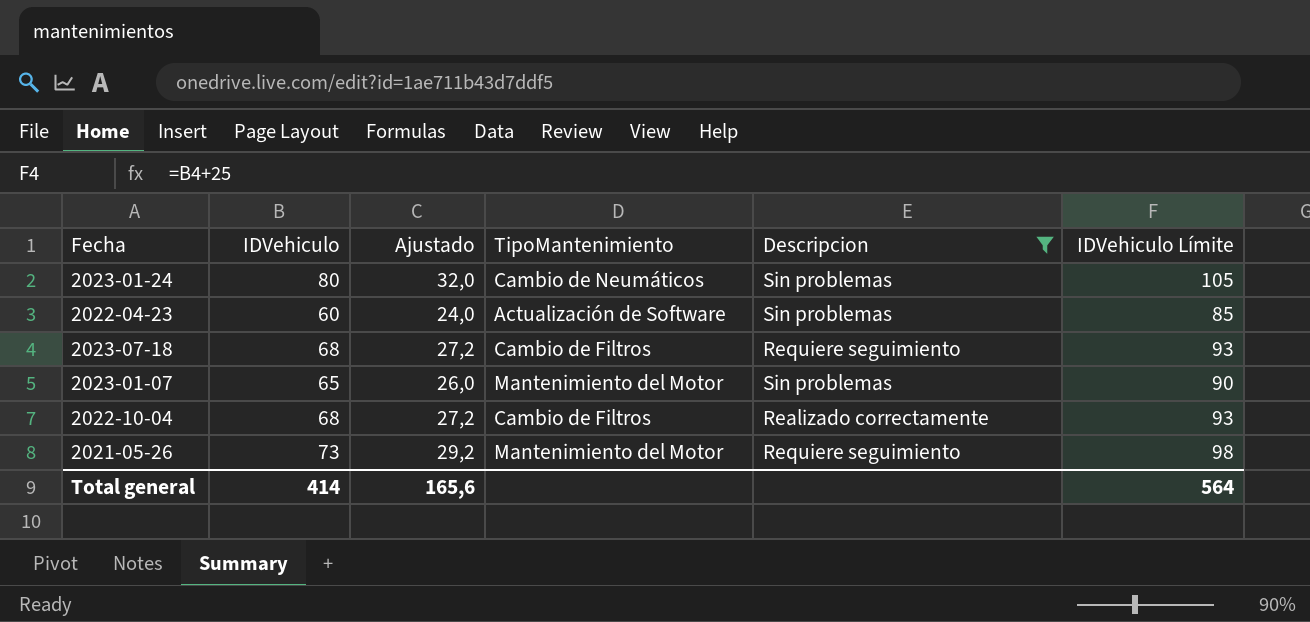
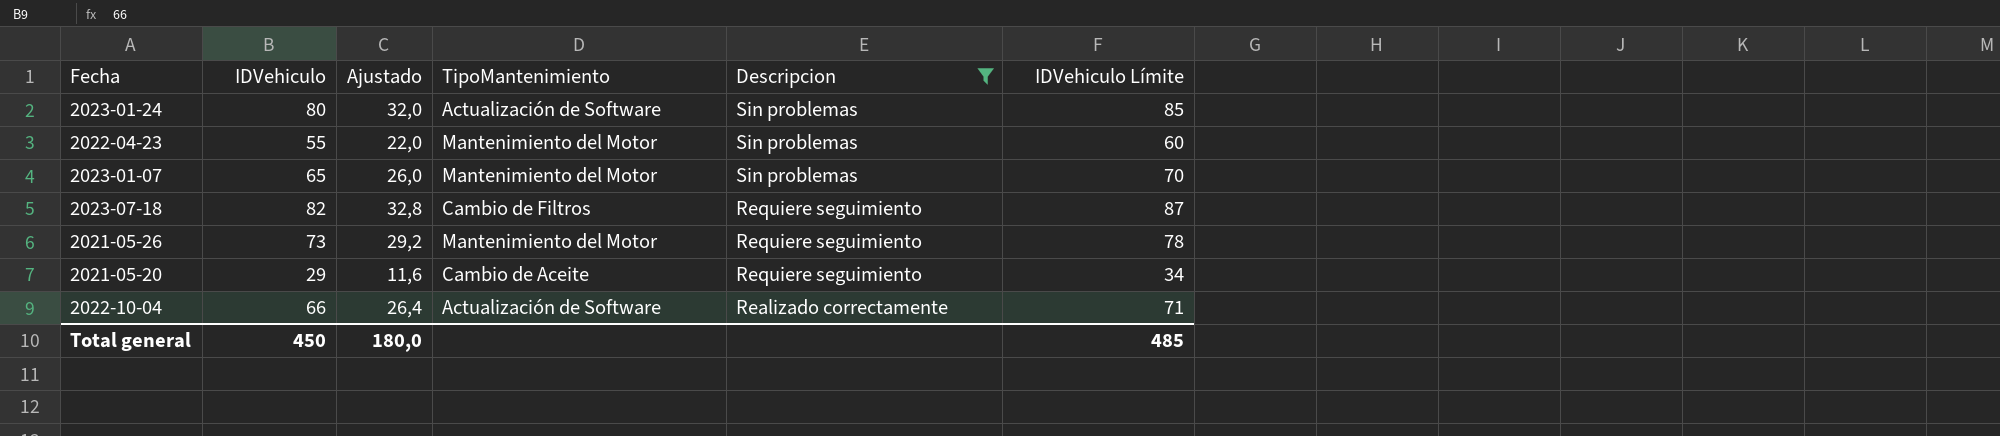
row order: none -> Descripcion descending
column IDVehiculo Límite | formula: [IDVehiculo] + 25 -> [IDVehiculo] + 5
2023-01-24 | TipoMantenimiento: Cambio de Neumáticos -> Actualización de Software
2022-04-23 | IDVehiculo: 60 -> 55
2022-04-23 | Ajustado: 24,0 -> 22,0
2022-04-23 | TipoMantenimiento: Actualización de Software -> Mantenimiento del Motor
2023-07-18 | IDVehiculo: 68 -> 82
2023-07-18 | Ajustado: 27,2 -> 32,8
row 2021-05-20: none -> 29 | 11,6 | Cambio de Aceite | Requiere seguimiento | 34
2022-10-04 | IDVehiculo: 68 -> 66
2022-10-04 | Ajustado: 27,2 -> 26,4
2022-10-04 | TipoMantenimiento: Cambio de Filtros -> Actualización de Software
Total general | IDVehiculo: 414 -> 450
Total general | Ajustado: 165,6 -> 180,0
Total general | IDVehiculo Límite: 564 -> 485

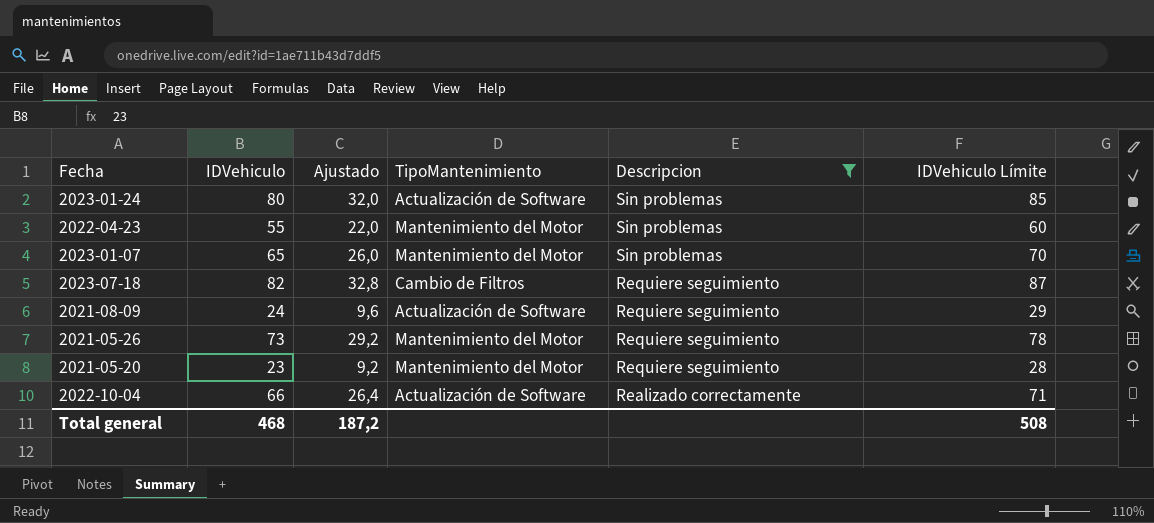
row 2021-08-09: none -> 24 | 9,6 | Actualización de Software | Requiere seguimiento | 29
2021-05-20 | IDVehiculo: 29 -> 23
2021-05-20 | Ajustado: 11,6 -> 9,2
2021-05-20 | TipoMantenimiento: Cambio de Aceite -> Mantenimiento del Motor
2021-05-20 | IDVehiculo Límite: 34 -> 28
Total general | IDVehiculo: 450 -> 468
Total general | Ajustado: 180,0 -> 187,2
Total general | IDVehiculo Límite: 485 -> 508

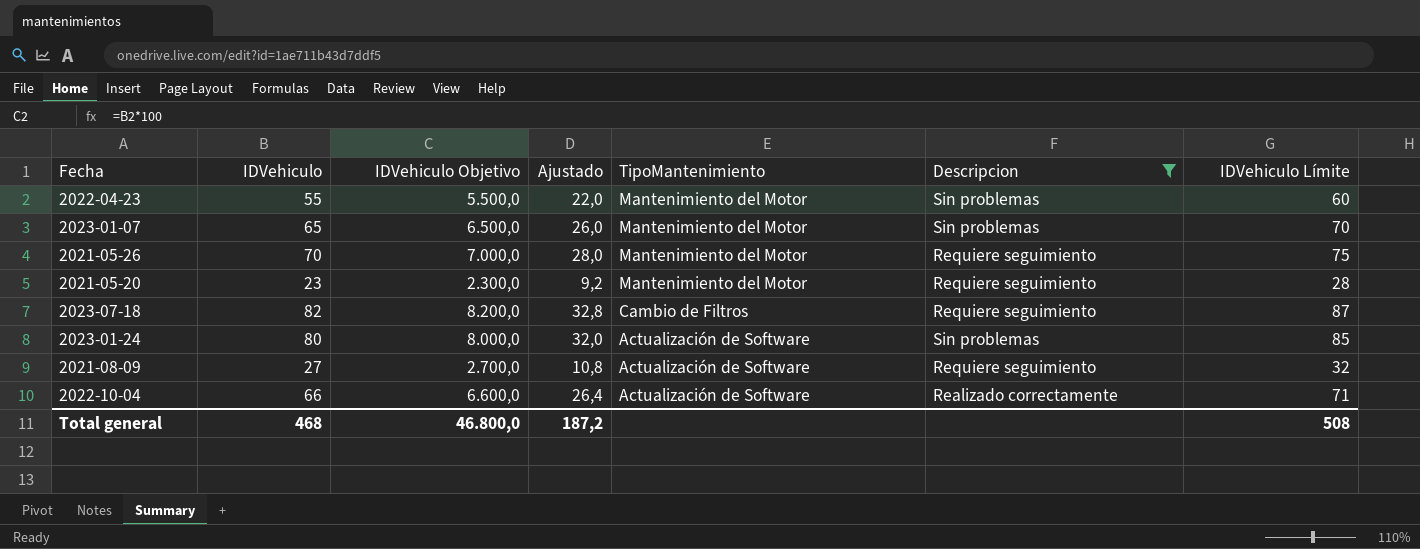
row order: Descripcion descending -> TipoMantenimiento descending
column IDVehiculo Objetivo | formula: none -> [IDVehiculo] * 100
2021-05-26 | IDVehiculo: 73 -> 70
2021-05-26 | Ajustado: 29,2 -> 28,0
2021-05-26 | IDVehiculo Límite: 78 -> 75
2021-08-09 | IDVehiculo: 24 -> 27
2021-08-09 | Ajustado: 9,6 -> 10,8
2021-08-09 | IDVehiculo Límite: 29 -> 32

